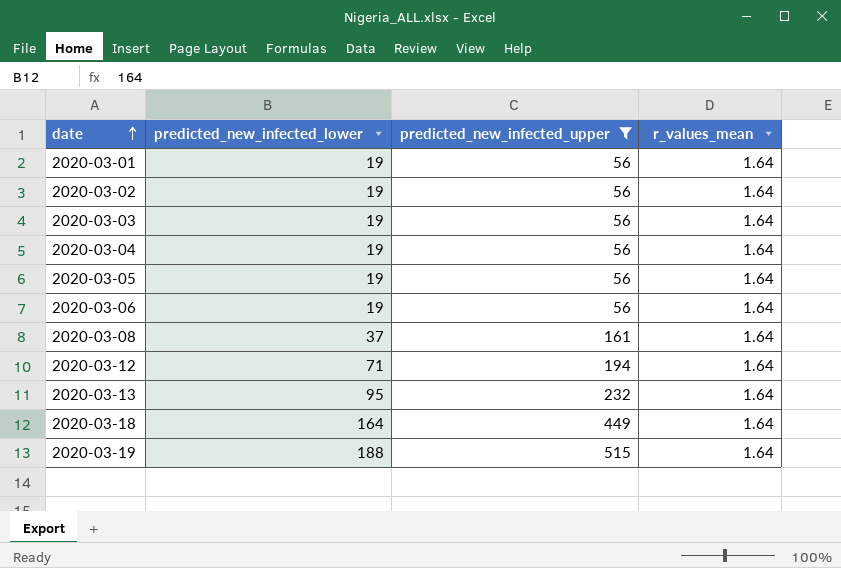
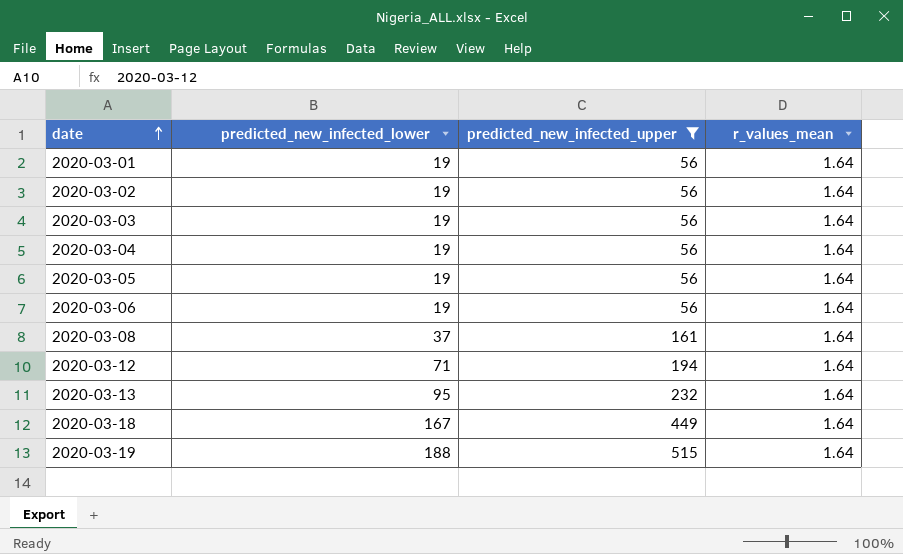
2020-03-18 | predicted_new_infected_lower: 164 -> 167

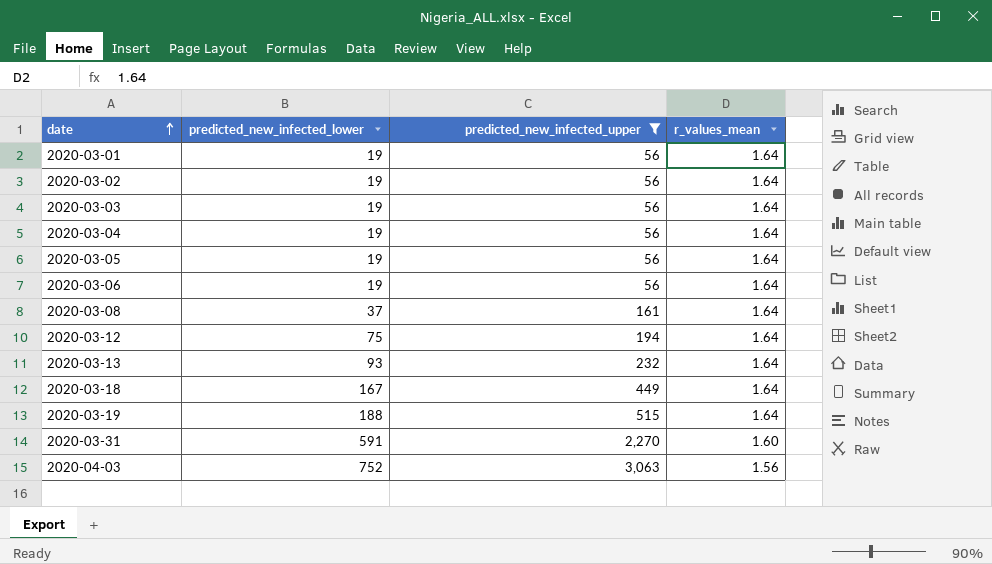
2020-03-12 | predicted_new_infected_lower: 71 -> 75
2020-03-13 | predicted_new_infected_lower: 95 -> 93
row 2020-03-31: none -> 591 | 2,270 | 1.60
row 2020-04-03: none -> 752 | 3,063 | 1.56

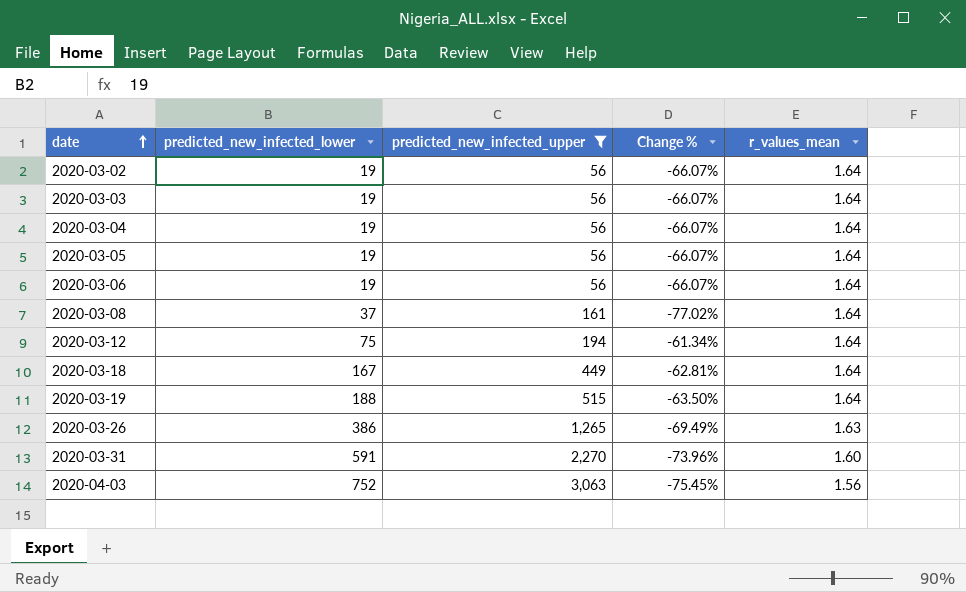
column Change % | formula: none -> ([predicted_new_infected_lower] - [predicted_new_infected_upper]) / [predicted_new_infected_upper]
row 2020-03-01: 19 | 56 | 1.64 -> none
row 2020-03-13: 93 | 232 | 1.64 -> none
row 2020-03-26: none -> 386 | 1,265 | -69.49% | 1.63

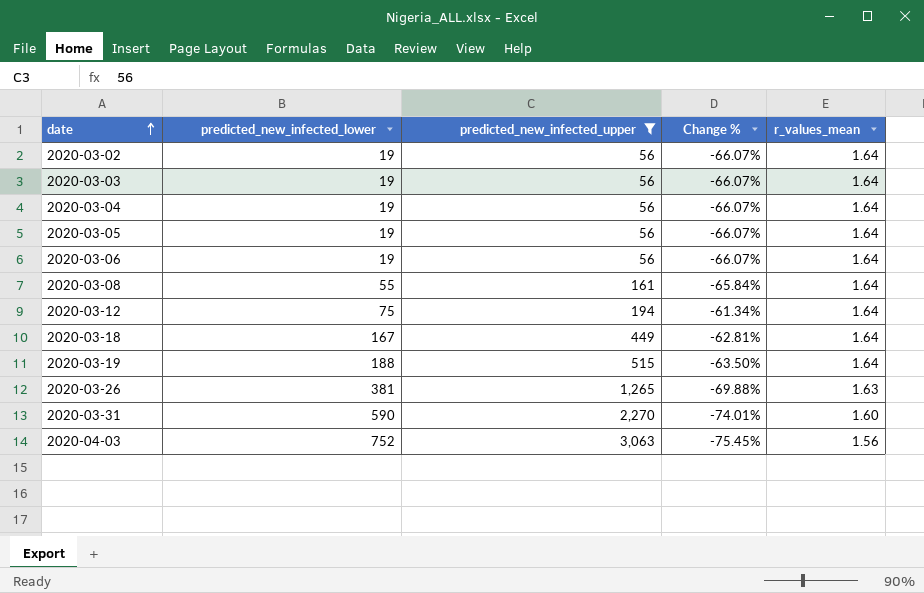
2020-03-08 | predicted_new_infected_lower: 37 -> 55
2020-03-08 | Change %: -77.02% -> -65.84%
2020-03-26 | predicted_new_infected_lower: 386 -> 381
2020-03-26 | Change %: -69.49% -> -69.88%
2020-03-31 | predicted_new_infected_lower: 591 -> 590
2020-03-31 | Change %: -73.96% -> -74.01%

